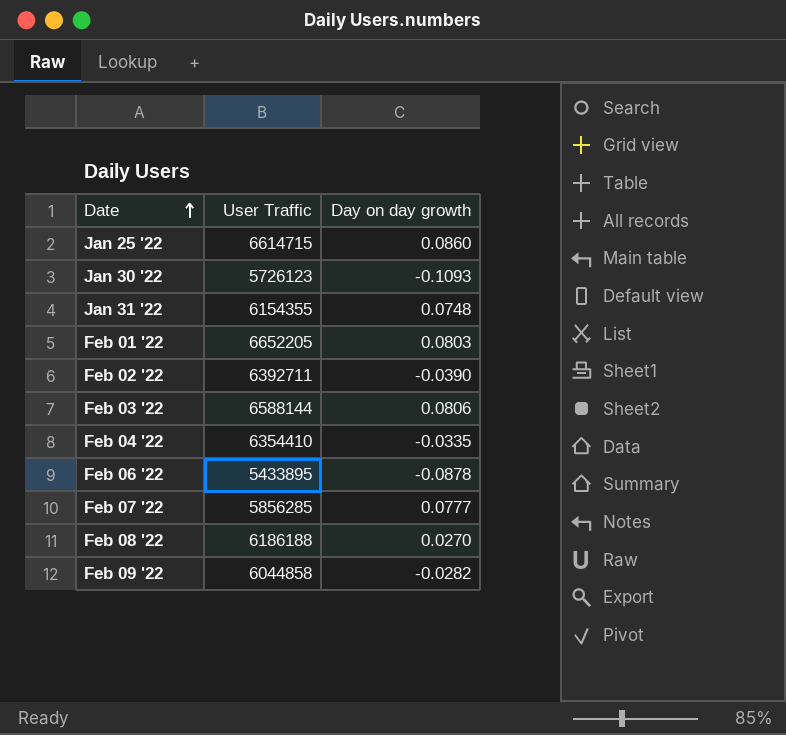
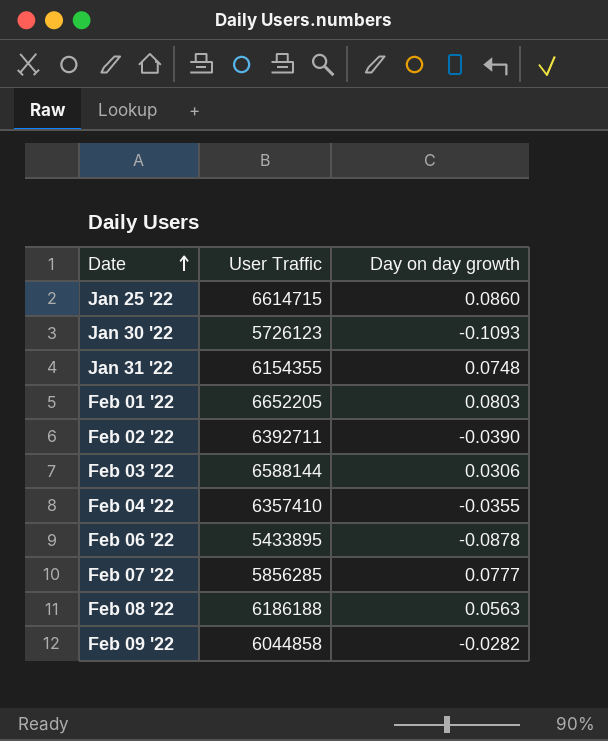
Feb 03 '22 | Day on day growth: 0.0806 -> 0.0306
Feb 04 '22 | User Traffic: 6354410 -> 6357410
Feb 04 '22 | Day on day growth: -0.0335 -> -0.0355
Feb 08 '22 | Day on day growth: 0.0270 -> 0.0563

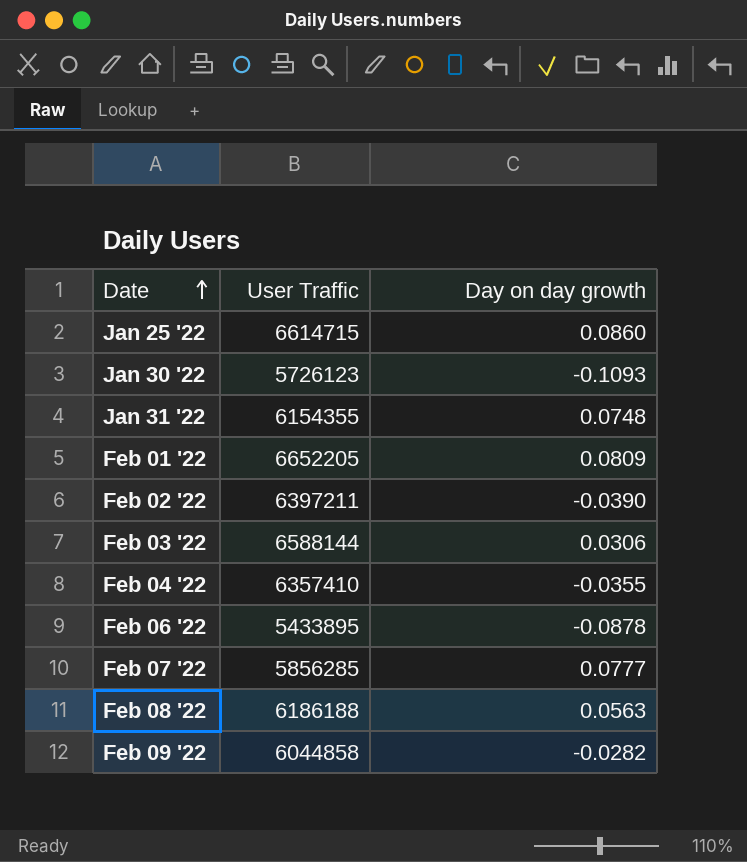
Feb 01 '22 | Day on day growth: 0.0803 -> 0.0809
Feb 02 '22 | User Traffic: 6392711 -> 6397211

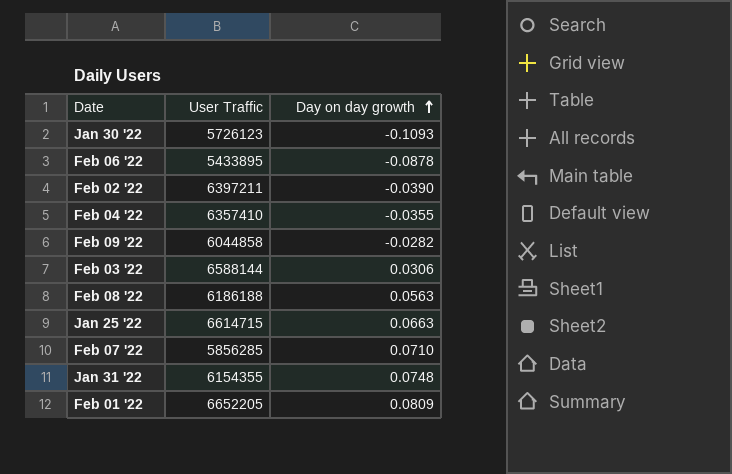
row order: Date ascending -> Day on day growth ascending
Jan 25 '22 | Day on day growth: 0.0860 -> 0.0663
Feb 07 '22 | Day on day growth: 0.0777 -> 0.0710

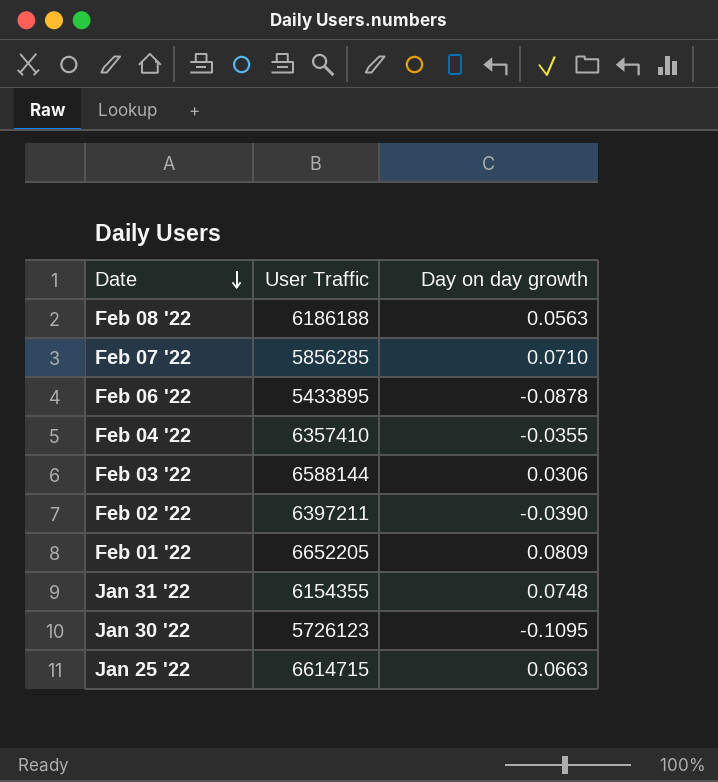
row order: Day on day growth ascending -> Date descending
row Feb 09 '22: 6044858 | -0.0282 -> none
Jan 30 '22 | Day on day growth: -0.1093 -> -0.1095

